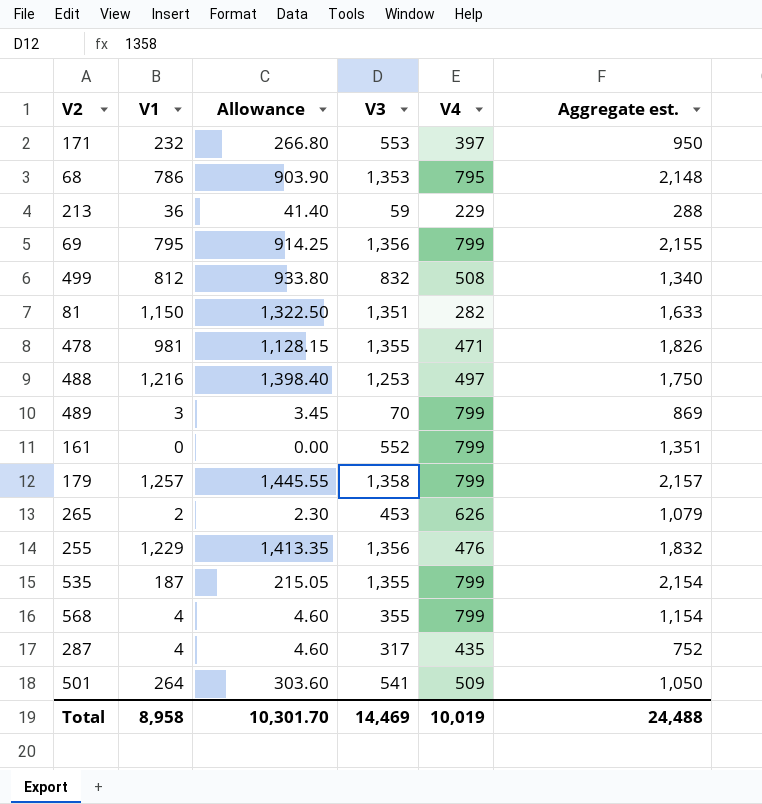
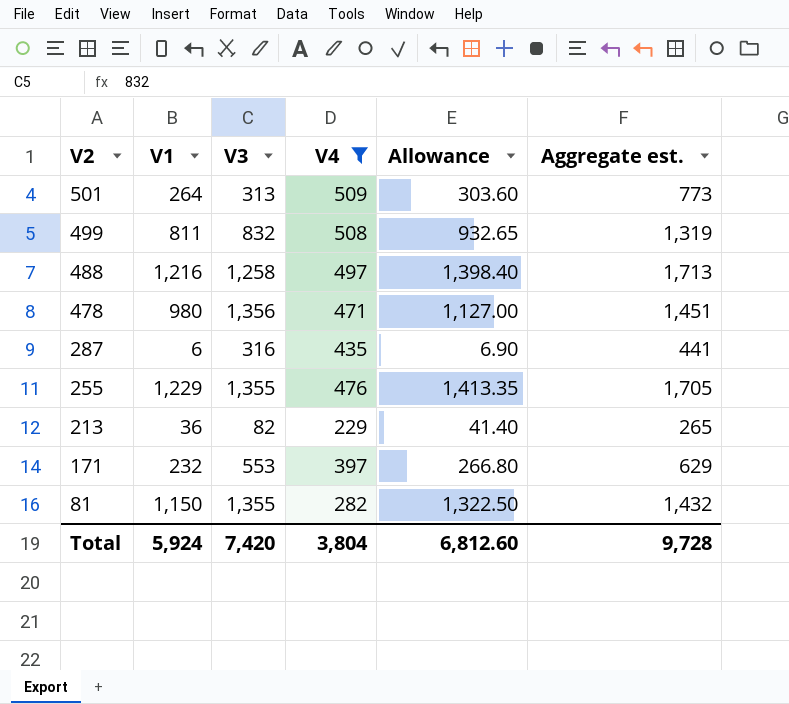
filter: none -> V4 <= 509
row order: none -> V2 descending
column Allowance | position: 3 -> 5
column Aggregate est. | formula: [V3] + [V4] -> [V1] + [V4]
501 | V3: 541 -> 313
499 | V1: 812 -> 811
499 | Allowance: 933.80 -> 932.65
488 | V3: 1,253 -> 1,258
478 | V1: 981 -> 980
478 | V3: 1,355 -> 1,356
478 | Allowance: 1,128.15 -> 1,127.00
287 | V1: 4 -> 6
287 | V3: 317 -> 316
287 | Allowance: 4.60 -> 6.90
255 | V3: 1,356 -> 1,355
213 | V3: 59 -> 82
81 | V3: 1,351 -> 1,355
Total | V1: 8,958 -> 5,924
Total | V3: 14,469 -> 7,420
Total | V4: 10,019 -> 3,804
Total | Allowance: 10,301.70 -> 6,812.60
Total | Aggregate est.: 24,488 -> 9,728

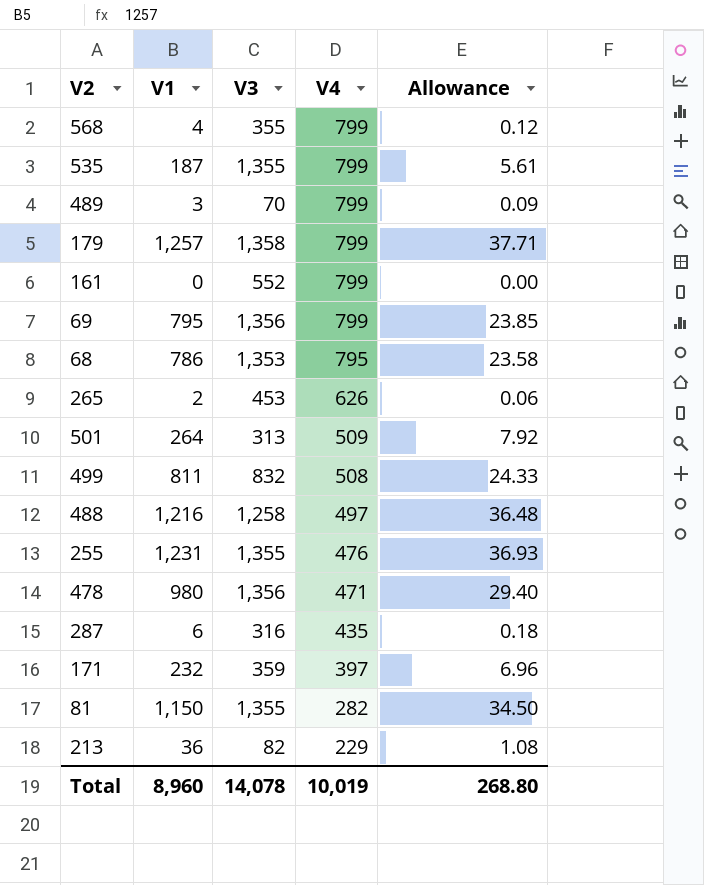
filter: V4 <= 509 -> none
row order: V2 descending -> V4 descending
column Aggregate est. | formula: [V1] + [V4] -> none
column Allowance | formula: [V1] * 1.15 -> [V1] * 0.03
255 | V1: 1,229 -> 1,231
171 | V3: 553 -> 359
Total | V1: 5,924 -> 8,960
Total | V3: 7,420 -> 14,078
Total | V4: 3,804 -> 10,019
Total | Allowance: 6,812.60 -> 268.80

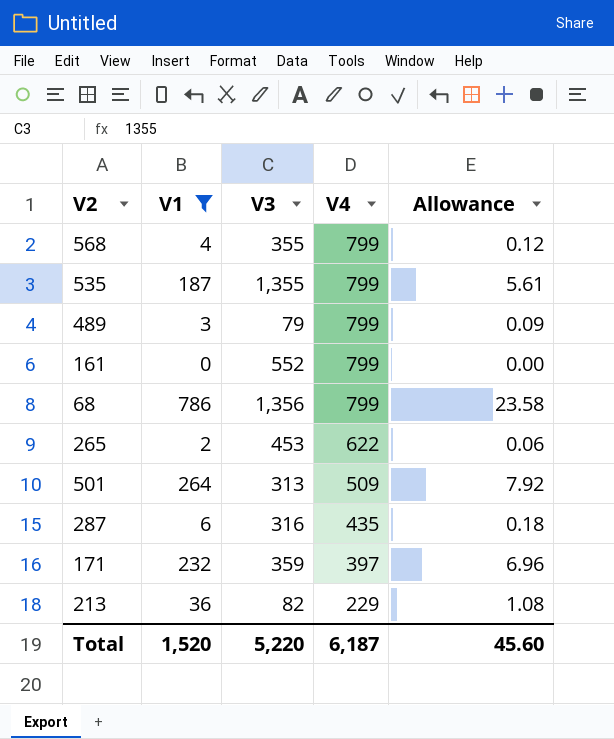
filter: none -> V1 <= 786
489 | V3: 70 -> 79
68 | V3: 1,353 -> 1,356
68 | V4: 795 -> 799
265 | V4: 626 -> 622
Total | V1: 8,960 -> 1,520
Total | V3: 14,078 -> 5,220
Total | V4: 10,019 -> 6,187
Total | Allowance: 268.80 -> 45.60

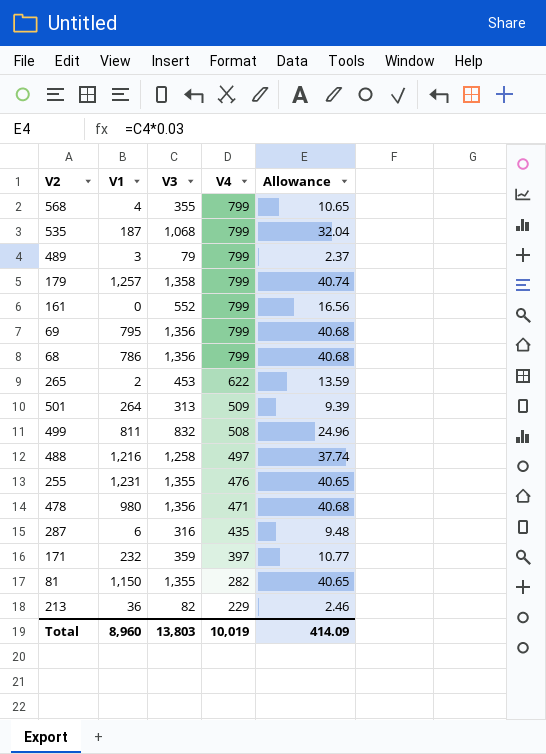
filter: V1 <= 786 -> none
column Allowance | formula: [V1] * 0.03 -> [V3] * 0.03
535 | V3: 1,355 -> 1,068
Total | V1: 1,520 -> 8,960
Total | V3: 5,220 -> 13,803
Total | V4: 6,187 -> 10,019
Total | Allowance: 45.60 -> 414.09

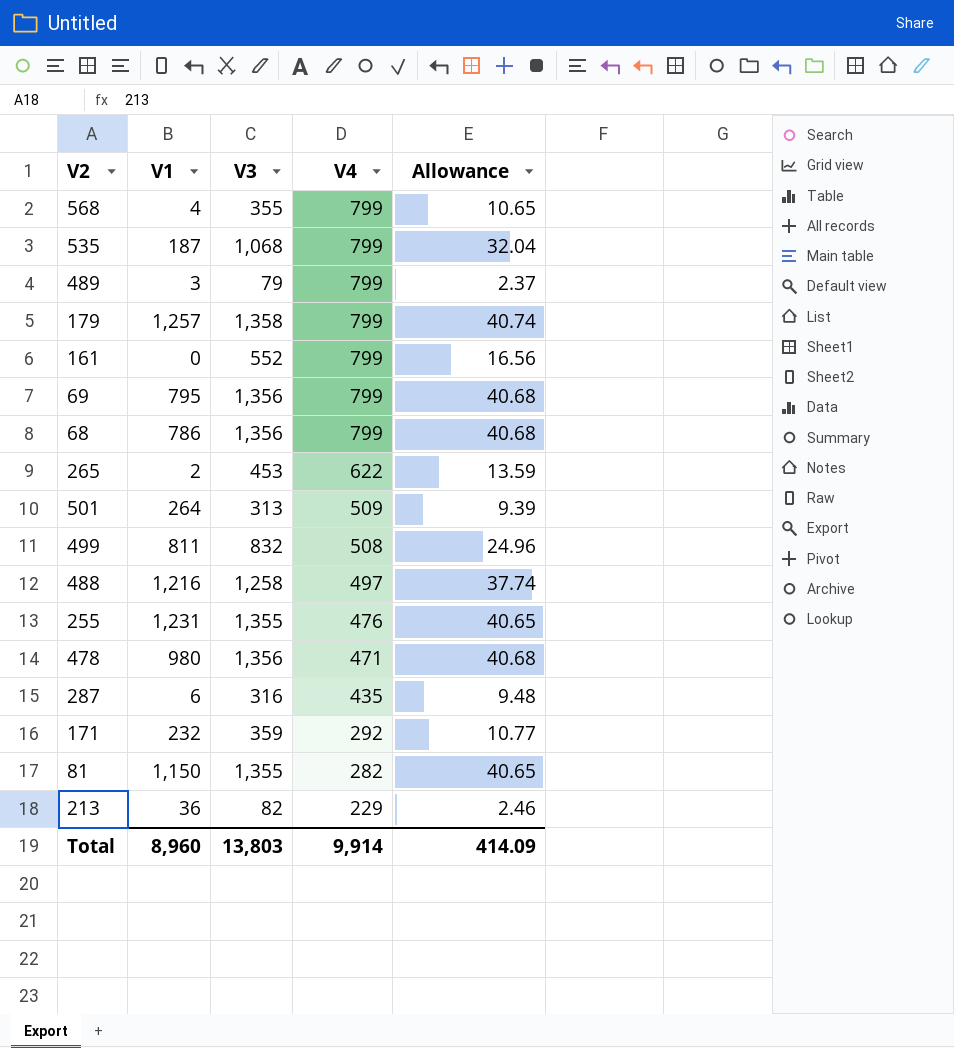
171 | V4: 397 -> 292
Total | V4: 10,019 -> 9,914

